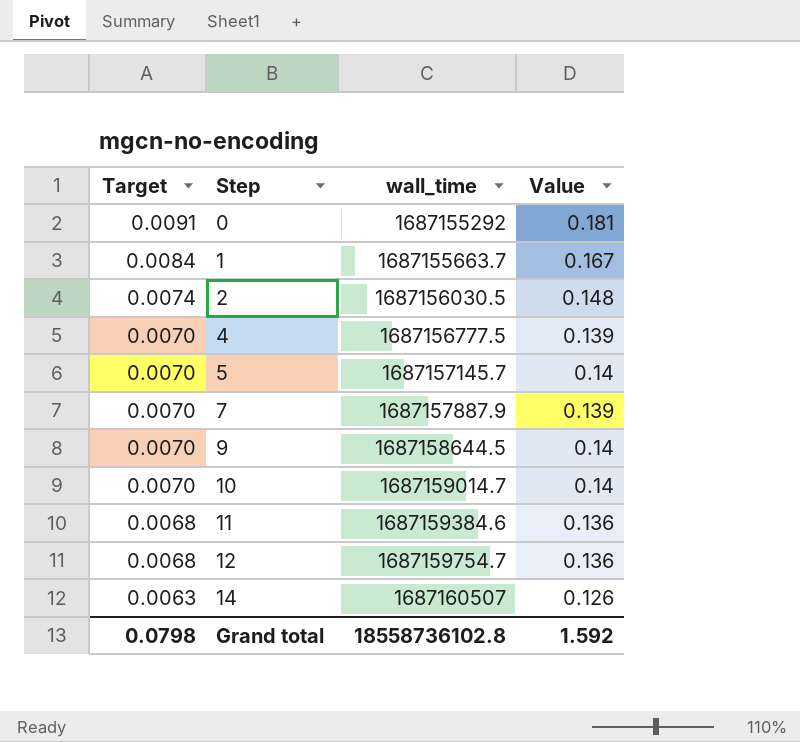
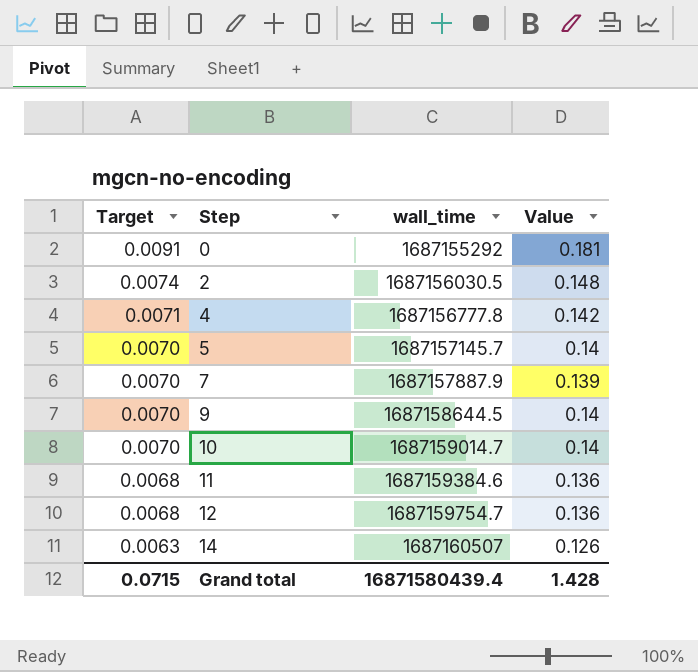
row 1: 0.0084 | 1687155663.7 | 0.167 -> none
4 | Target: 0.0070 -> 0.0071
4 | wall_time: 1687156777.5 -> 1687156777.8
4 | Value: 0.139 -> 0.142
Grand total | Target: 0.0798 -> 0.0715
Grand total | wall_time: 18558736102.8 -> 16871580439.4
Grand total | Value: 1.592 -> 1.428

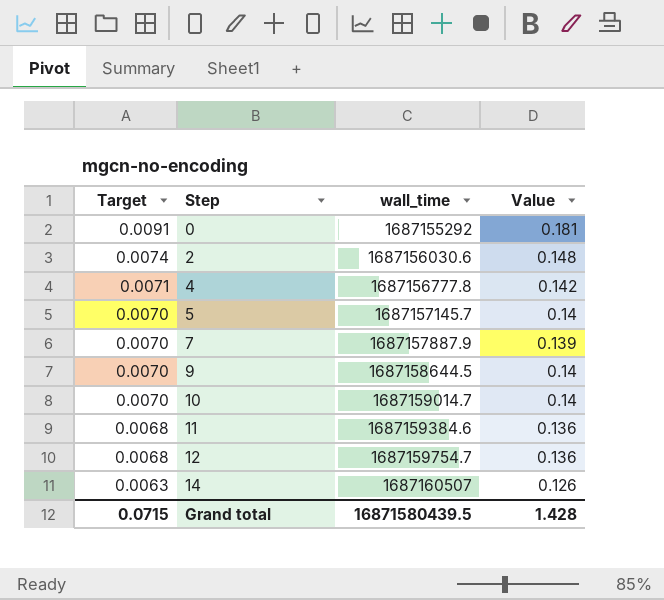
2 | wall_time: 1687156030.5 -> 1687156030.6
Grand total | wall_time: 16871580439.4 -> 16871580439.5

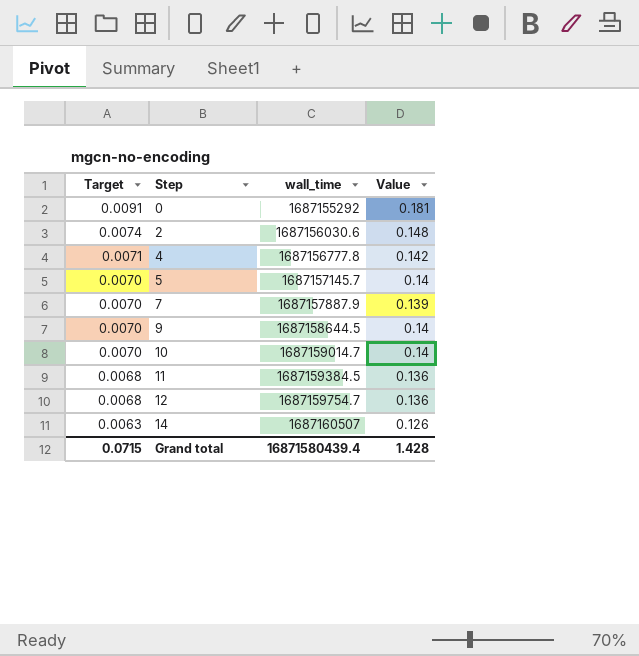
11 | wall_time: 1687159384.6 -> 1687159384.5
Grand total | wall_time: 16871580439.5 -> 16871580439.4

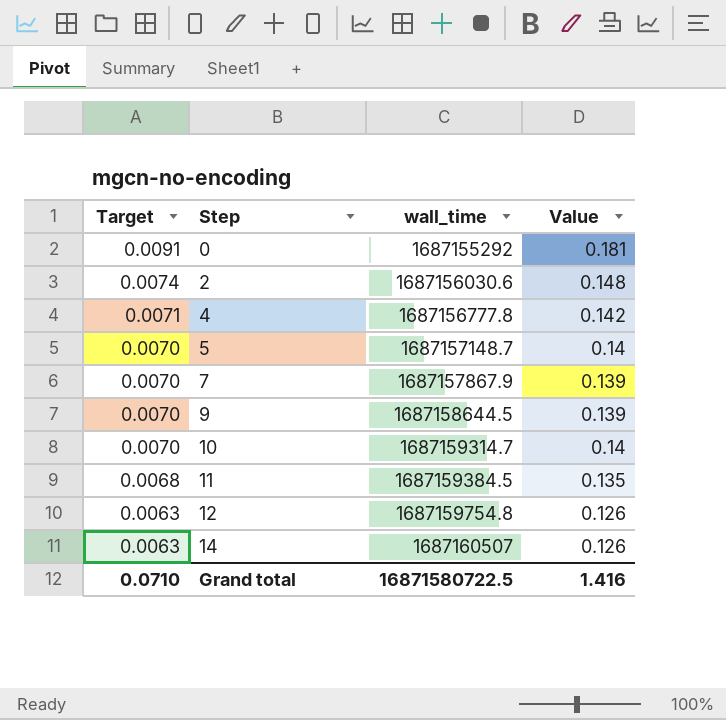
5 | wall_time: 1687157145.7 -> 1687157148.7
7 | wall_time: 1687157887.9 -> 1687157867.9
9 | Value: 0.14 -> 0.139
10 | wall_time: 1687159014.7 -> 1687159314.7
11 | Value: 0.136 -> 0.135
12 | Target: 0.0068 -> 0.0063
12 | wall_time: 1687159754.7 -> 1687159754.8
12 | Value: 0.136 -> 0.126
Grand total | Target: 0.0715 -> 0.0710
Grand total | wall_time: 16871580439.4 -> 16871580722.5
Grand total | Value: 1.428 -> 1.416

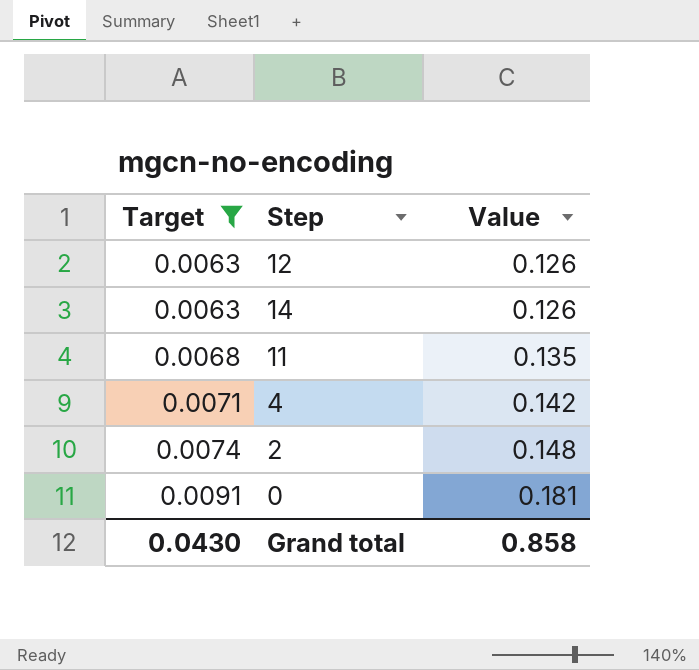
filter: none -> Target != 0.0070
row order: Target descending -> Target ascending
column wall_time | position: 3 -> none
Grand total | Target: 0.0710 -> 0.0430
Grand total | Value: 1.416 -> 0.858

